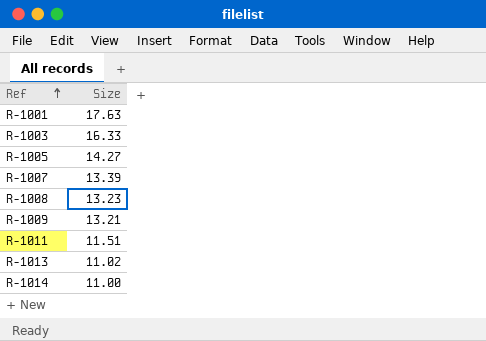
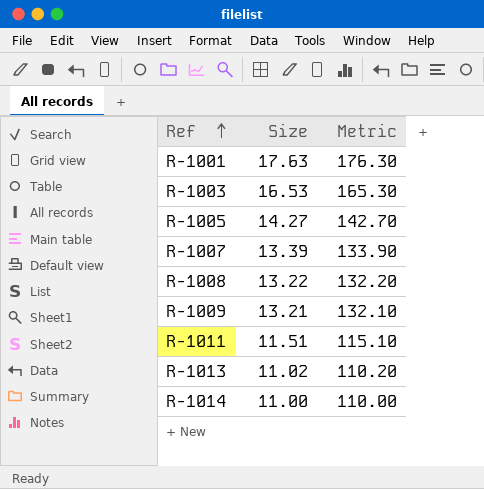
column Metric | formula: none -> [Size] * 10
R-1003 | Size: 16.33 -> 16.53
R-1008 | Size: 13.23 -> 13.22

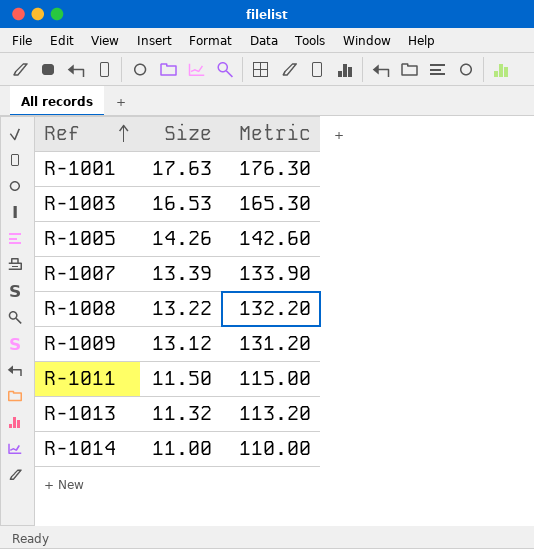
R-1005 | Size: 14.27 -> 14.26
R-1005 | Metric: 142.70 -> 142.60
R-1009 | Size: 13.21 -> 13.12
R-1009 | Metric: 132.10 -> 131.20
R-1011 | Size: 11.51 -> 11.50
R-1011 | Metric: 115.10 -> 115.00
R-1013 | Size: 11.02 -> 11.32
R-1013 | Metric: 110.20 -> 113.20

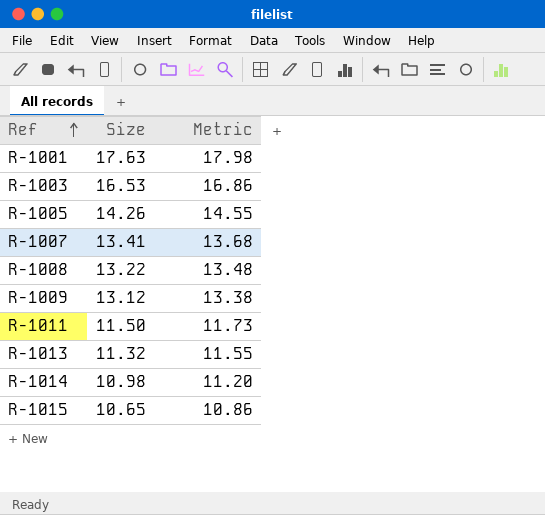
column Metric | formula: [Size] * 10 -> [Size] * 1.02
R-1007 | Size: 13.39 -> 13.41
R-1014 | Size: 11.00 -> 10.98
row R-1015: none -> 10.65 | 10.86

